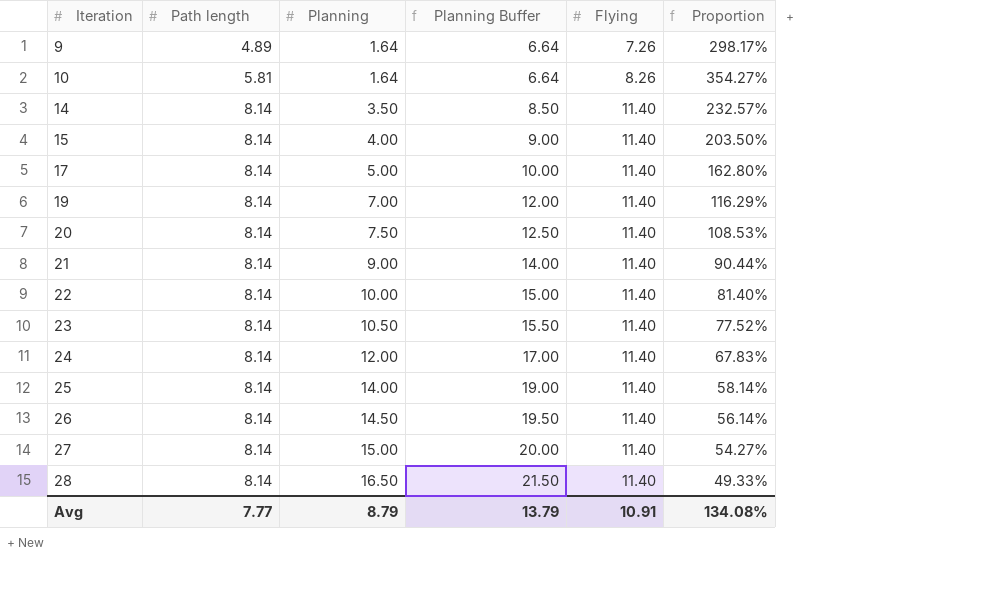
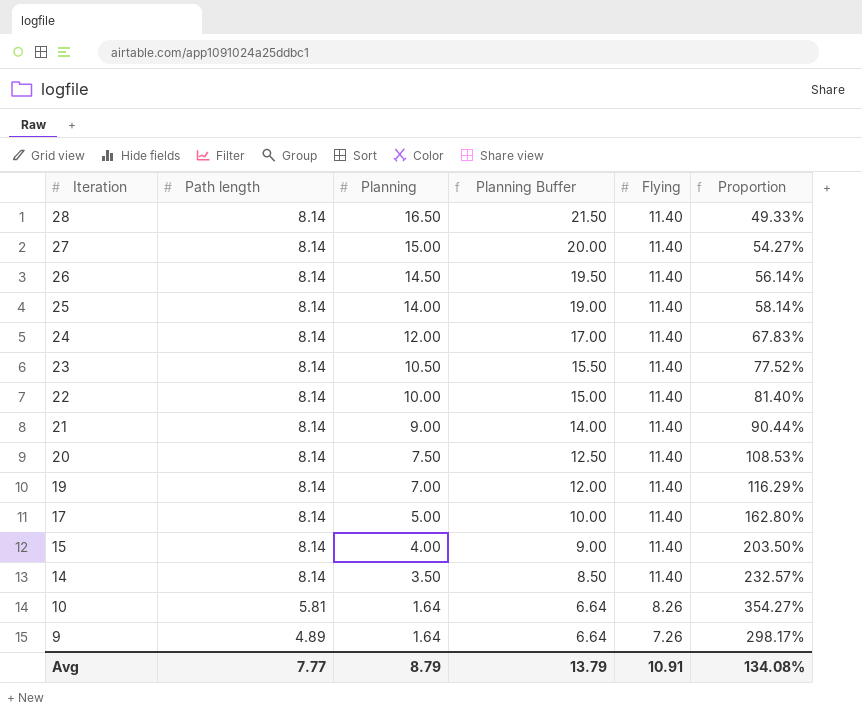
row order: Iteration ascending -> Iteration descending

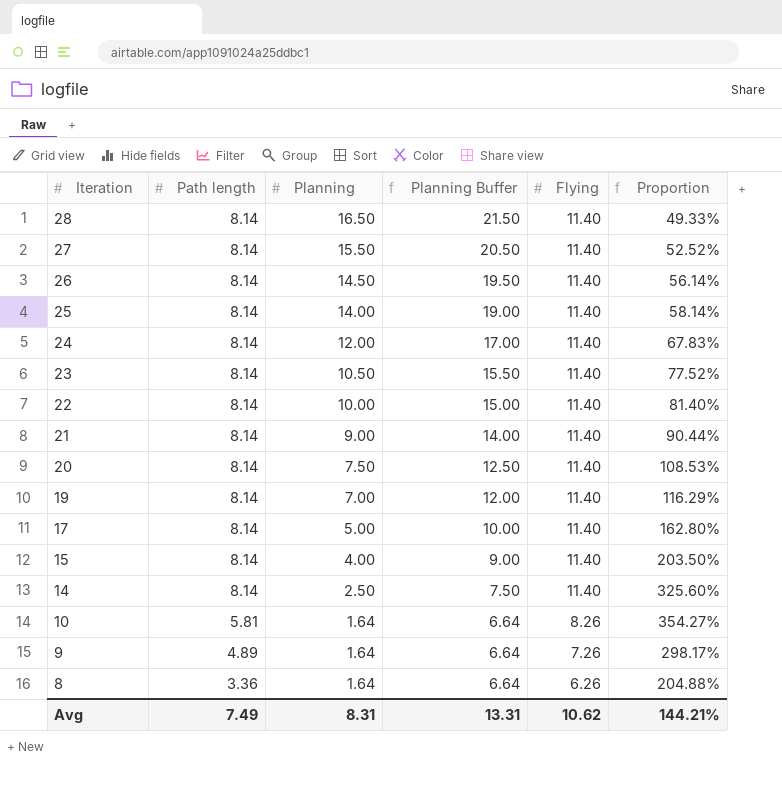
27 | Planning: 15.00 -> 15.50
27 | Planning Buffer: 20.00 -> 20.50
27 | Proportion: 54.27% -> 52.52%
14 | Planning: 3.50 -> 2.50
14 | Planning Buffer: 8.50 -> 7.50
14 | Proportion: 232.57% -> 325.60%
row 8: none -> 3.36 | 1.64 | 6.64 | 6.26 | 204.88%
Avg | Path length: 7.77 -> 7.49
Avg | Planning: 8.79 -> 8.31
Avg | Planning Buffer: 13.79 -> 13.31
Avg | Flying: 10.91 -> 10.62
Avg | Proportion: 134.08% -> 144.21%

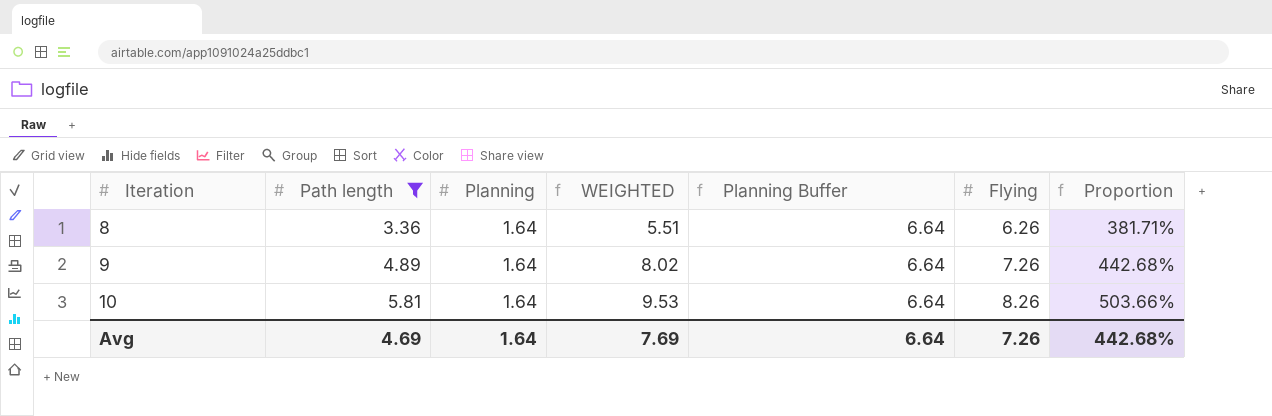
filter: none -> Path length != 8.14
row order: Iteration descending -> Iteration ascending
column WEIGHTED | formula: none -> [Path length] * [Planning]
column Proportion | formula: [Path length] / [Planning] -> [Flying] / [Planning]
Avg | Path length: 7.49 -> 4.69
Avg | Planning: 8.31 -> 1.64
Avg | Planning Buffer: 13.31 -> 6.64
Avg | Flying: 10.62 -> 7.26
Avg | Proportion: 144.21% -> 442.68%

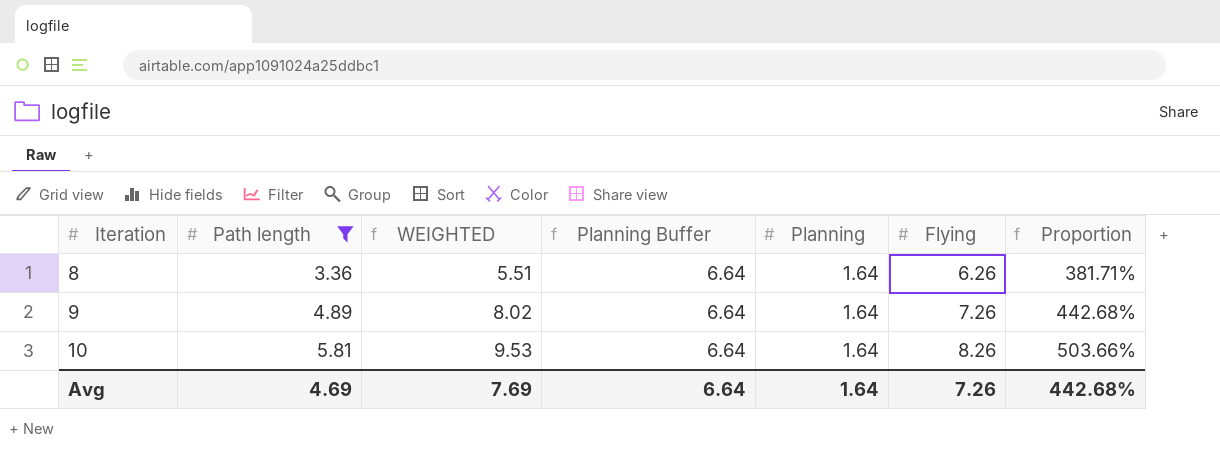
column Planning | position: 3 -> 5

